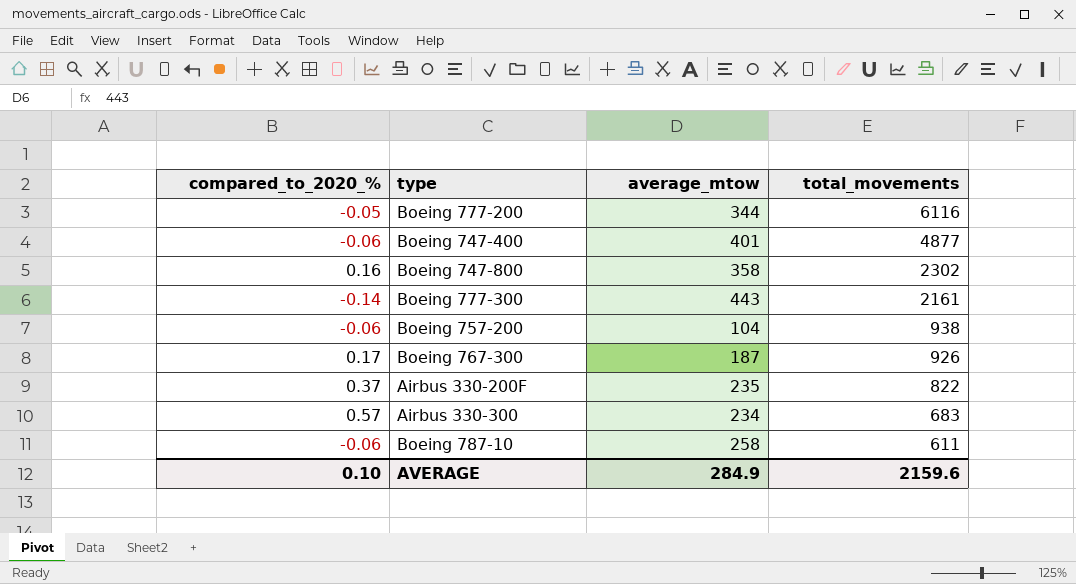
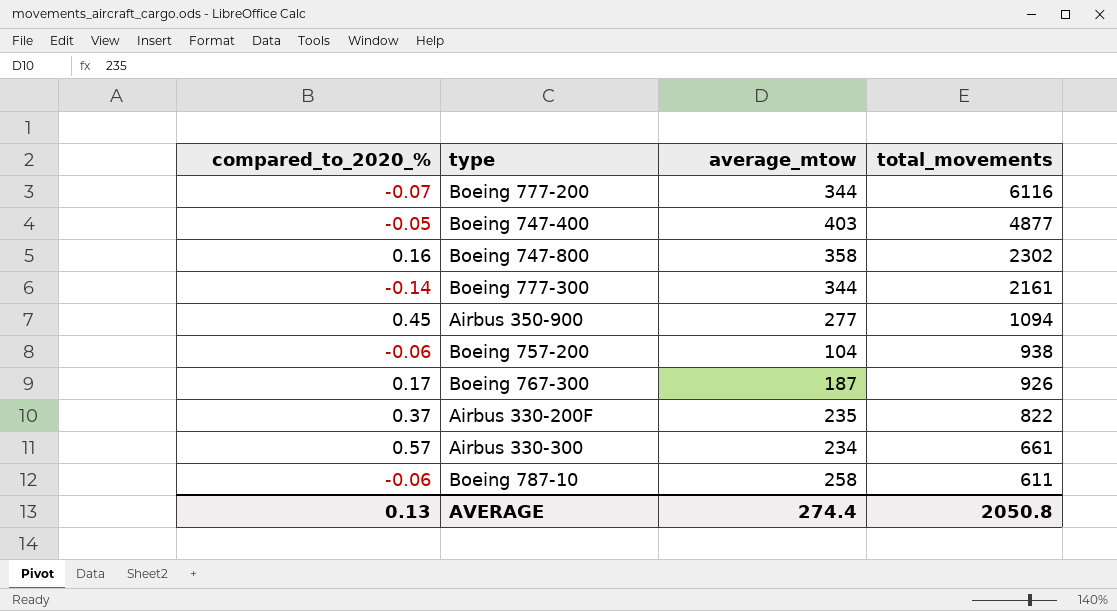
Boeing 777-200 | compared_to_2020_%: -0.05 -> -0.07
Boeing 747-400 | compared_to_2020_%: -0.06 -> -0.05
Boeing 747-400 | average_mtow: 401 -> 403
Boeing 777-300 | average_mtow: 443 -> 344
row Airbus 350-900: none -> 0.45 | 277 | 1094
Airbus 330-300 | total_movements: 683 -> 661
AVERAGE | compared_to_2020_%: 0.10 -> 0.13
AVERAGE | average_mtow: 284.9 -> 274.4
AVERAGE | total_movements: 2159.6 -> 2050.8

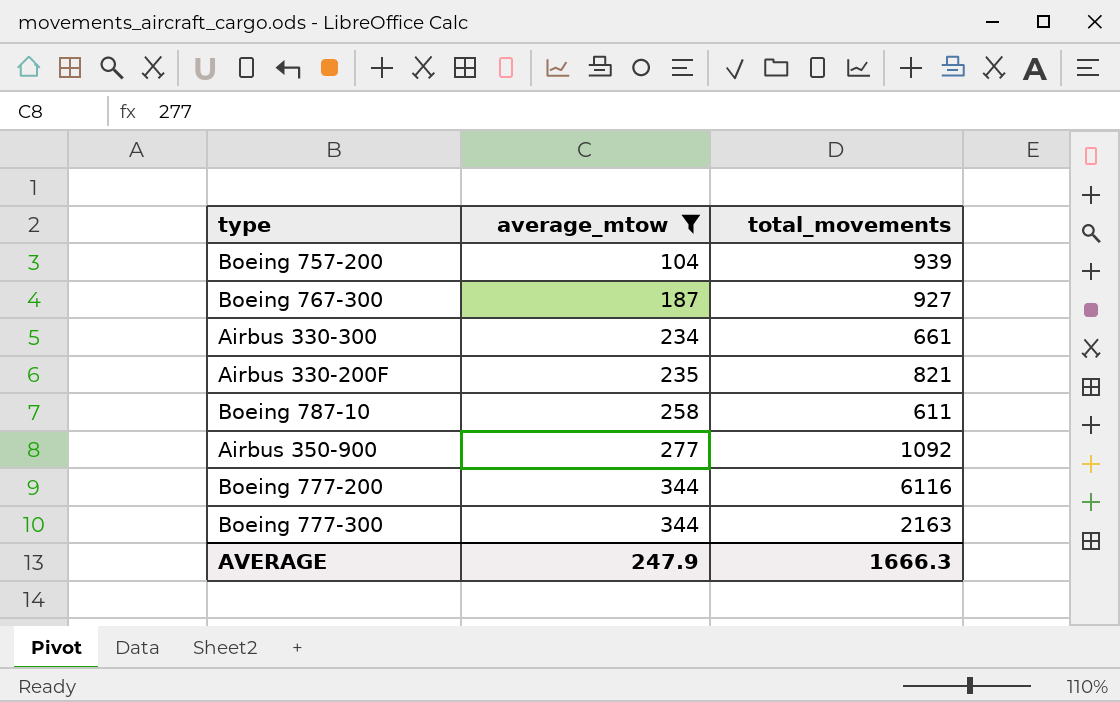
filter: none -> average_mtow <= 344
row order: total_movements descending -> average_mtow ascending
column compared_to_2020_% | position: 1 -> none
Boeing 757-200 | total_movements: 938 -> 939
Boeing 767-300 | total_movements: 926 -> 927
Airbus 330-200F | total_movements: 822 -> 821
Airbus 350-900 | total_movements: 1094 -> 1092
Boeing 777-300 | total_movements: 2161 -> 2163
AVERAGE | average_mtow: 274.4 -> 247.9
AVERAGE | total_movements: 2050.8 -> 1666.3

